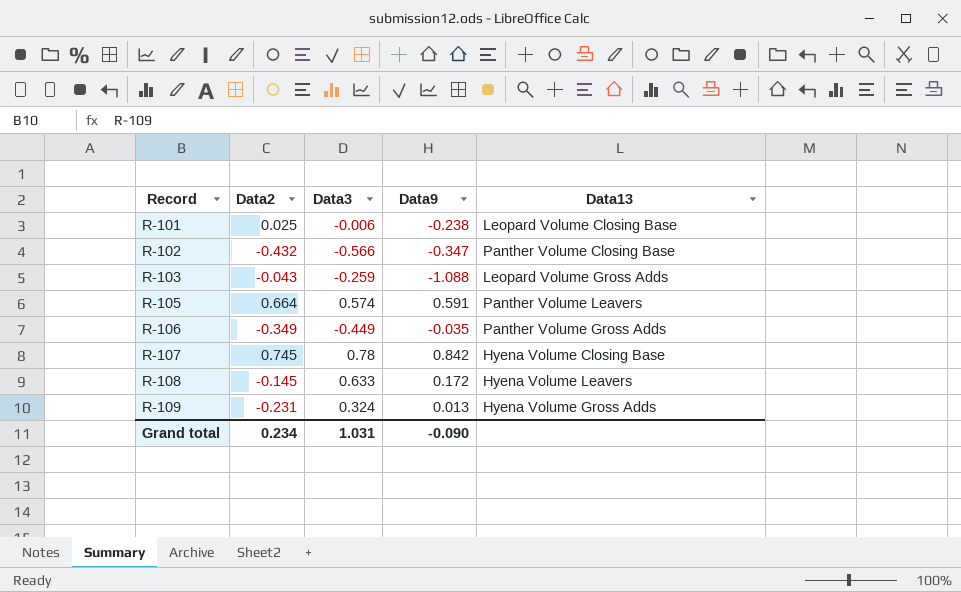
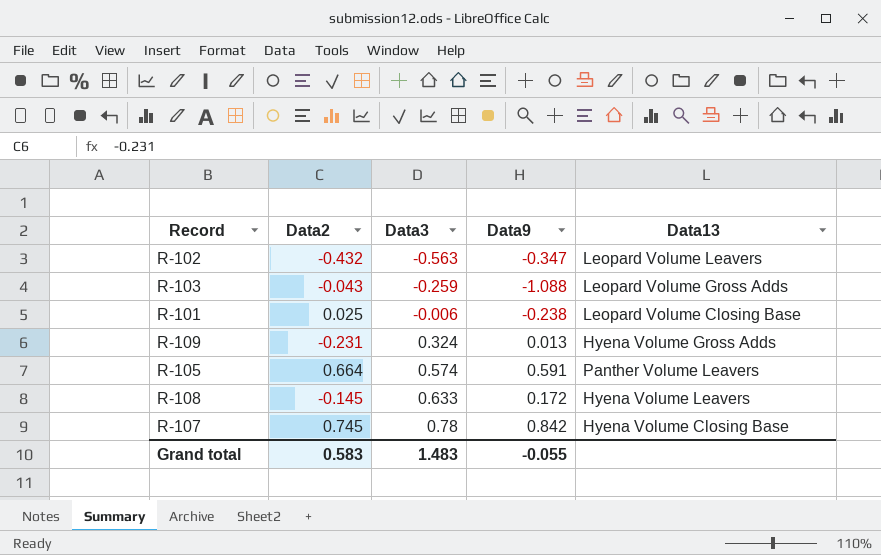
row order: Record ascending -> Data3 ascending
row R-106: -0.349 | -0.449 | -0.035 | Panther Volume Gross Adds -> none
R-102 | Data3: -0.566 -> -0.563
R-102 | Data13: Panther Volume Closing Base -> Leopard Volume Leavers
Grand total | Data2: 0.234 -> 0.583
Grand total | Data3: 1.031 -> 1.483
Grand total | Data9: -0.090 -> -0.055

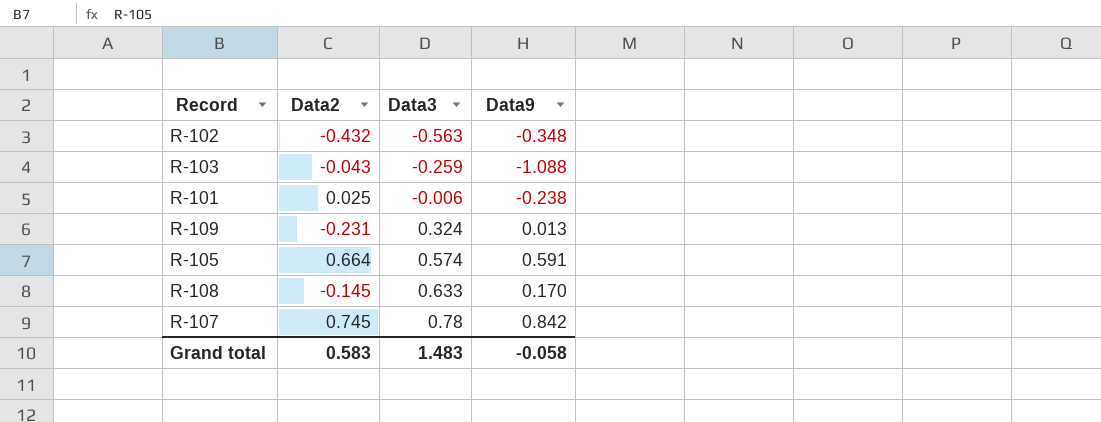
column Data13 | position: 5 -> none
R-102 | Data9: -0.347 -> -0.348
R-108 | Data9: 0.172 -> 0.170
Grand total | Data9: -0.055 -> -0.058

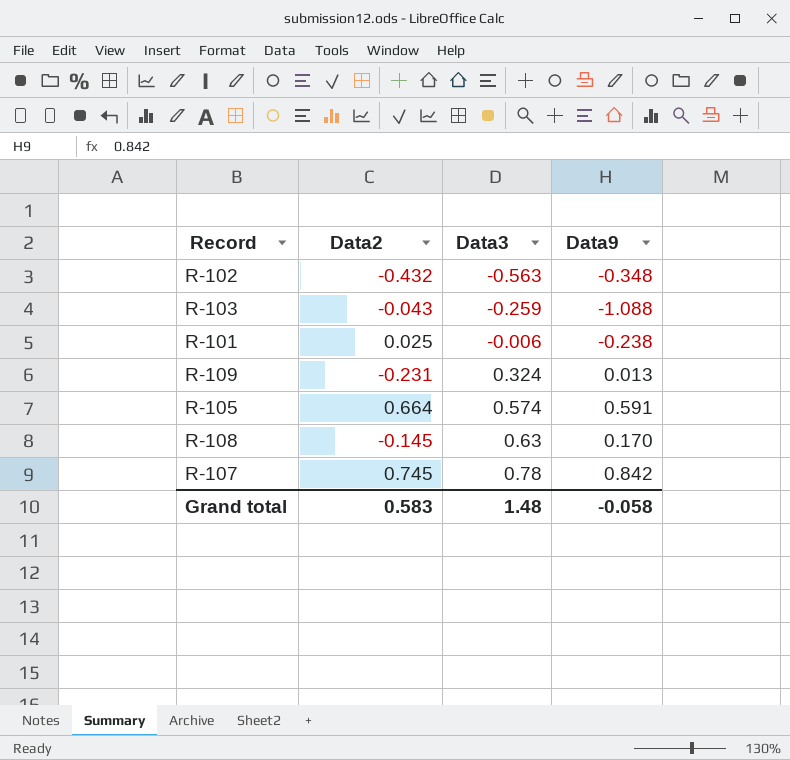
R-108 | Data3: 0.633 -> 0.63
Grand total | Data3: 1.483 -> 1.48

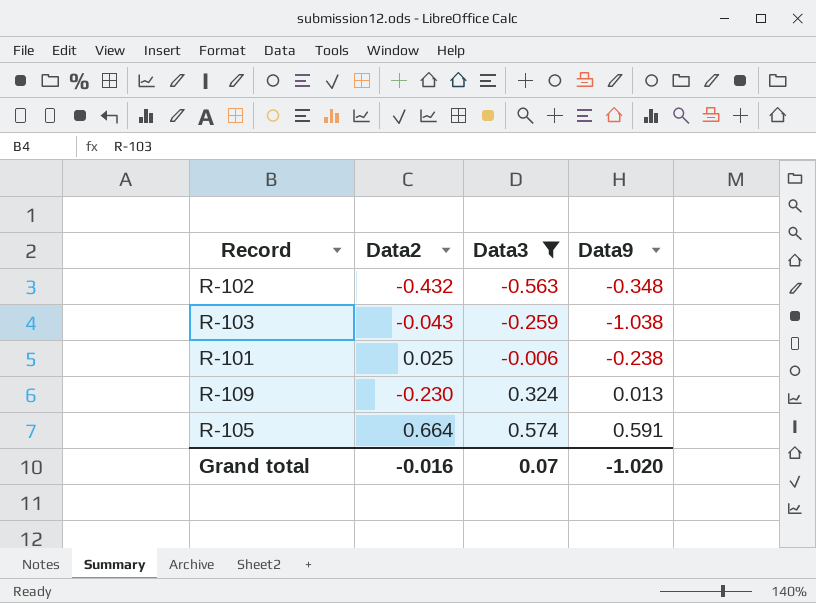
filter: none -> Data3 <= 0.574
R-103 | Data9: -1.088 -> -1.038
R-109 | Data2: -0.231 -> -0.230
Grand total | Data2: 0.583 -> -0.016
Grand total | Data3: 1.48 -> 0.07
Grand total | Data9: -0.058 -> -1.020

